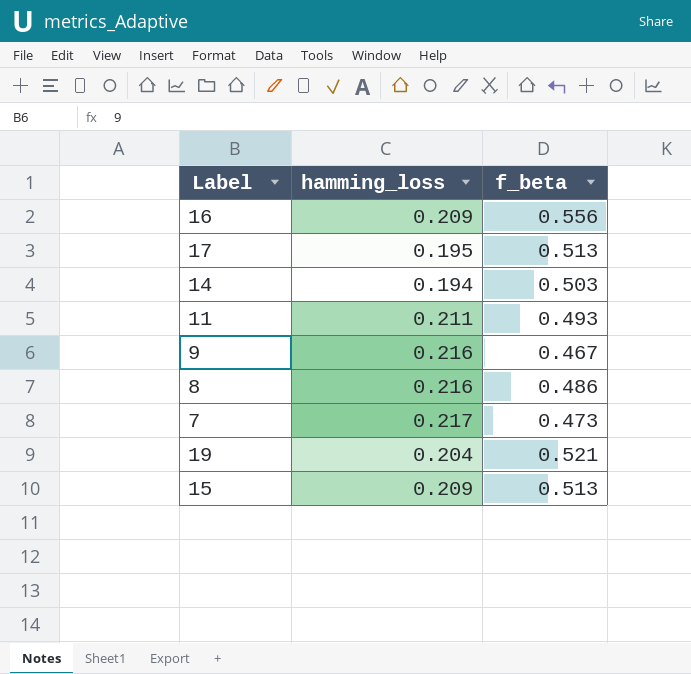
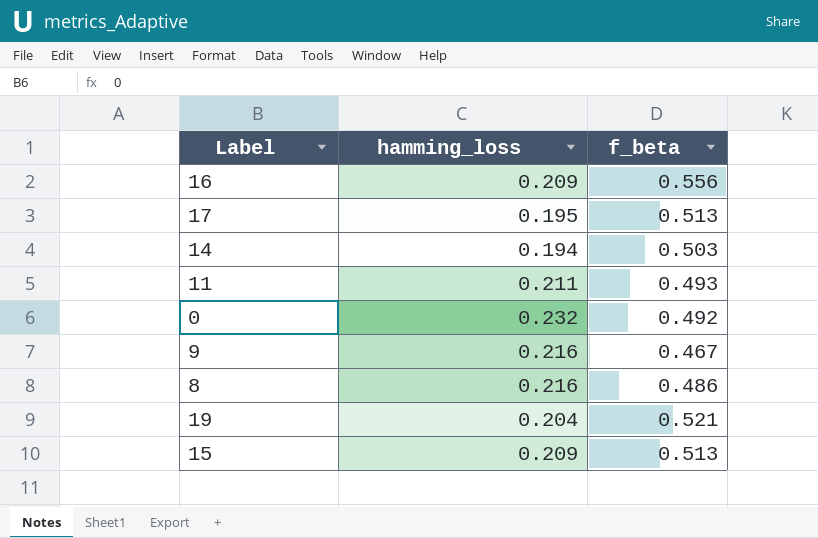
row 7: 0.217 | 0.473 -> none
row 0: none -> 0.232 | 0.492

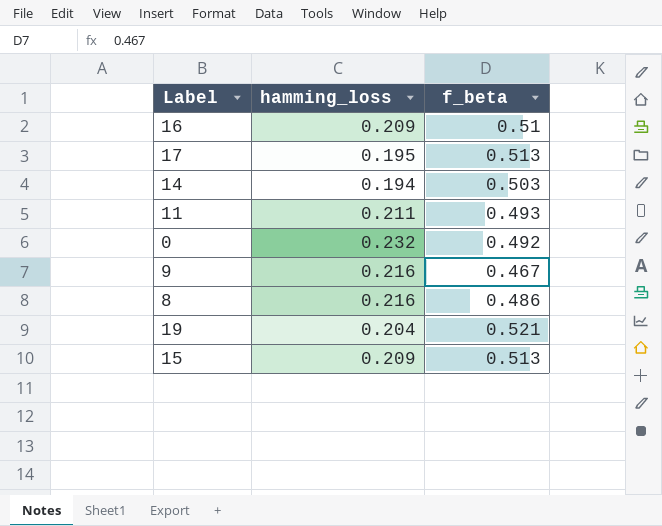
16 | f_beta: 0.556 -> 0.51

